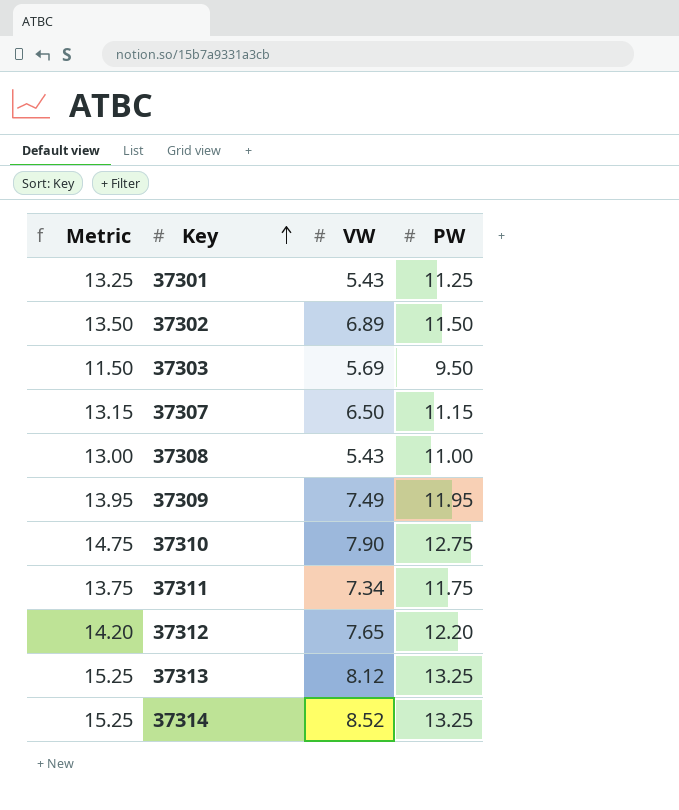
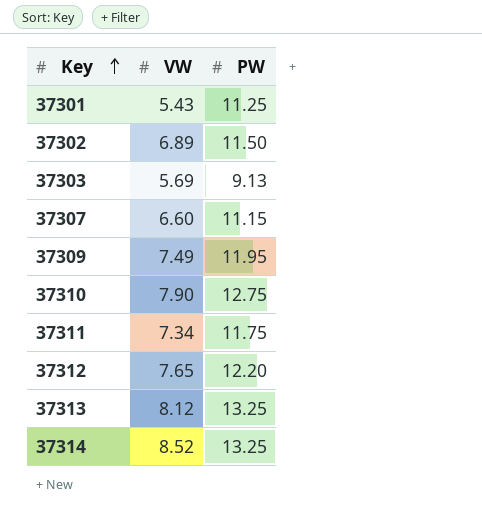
column Metric | formula: [PW] + 2 -> none
row 37308: 13.00 | 5.43 | 11.00 -> none
37303 | PW: 9.50 -> 9.13
37307 | VW: 6.50 -> 6.60

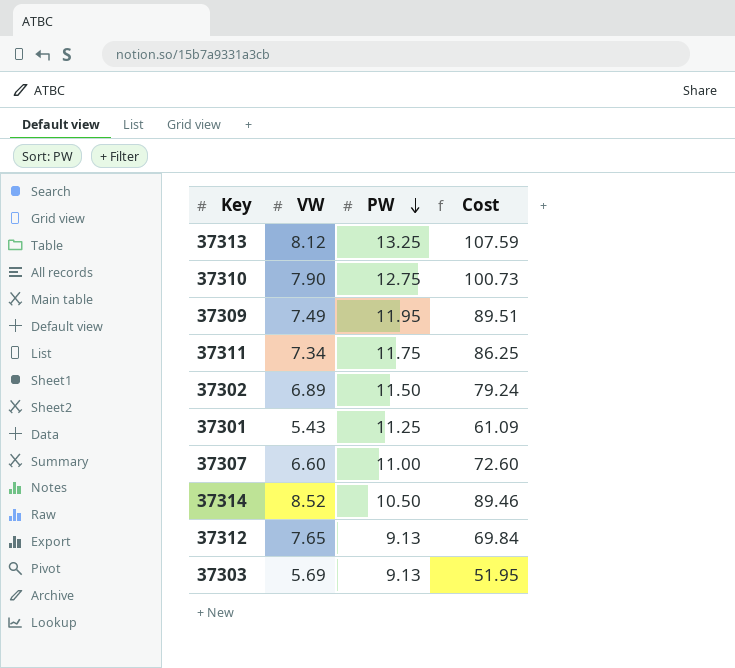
row order: Key ascending -> PW descending
column Cost | formula: none -> [VW] * [PW]
37307 | PW: 11.15 -> 11.00
37314 | PW: 13.25 -> 10.50
37312 | PW: 12.20 -> 9.13

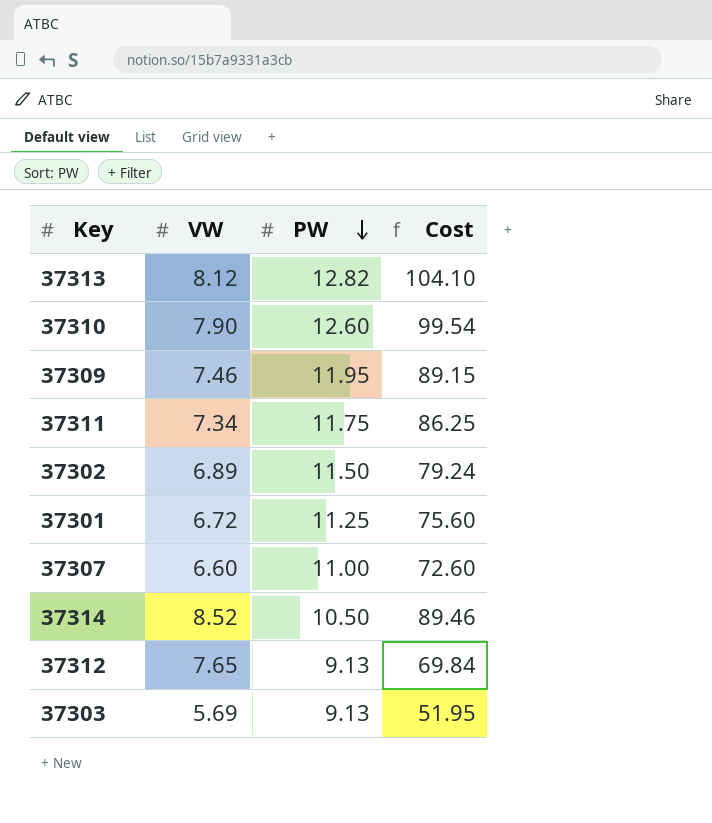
37313 | PW: 13.25 -> 12.82
37313 | Cost: 107.59 -> 104.10
37310 | PW: 12.75 -> 12.60
37310 | Cost: 100.73 -> 99.54
37309 | VW: 7.49 -> 7.46
37309 | Cost: 89.51 -> 89.15
37301 | VW: 5.43 -> 6.72
37301 | Cost: 61.09 -> 75.60

